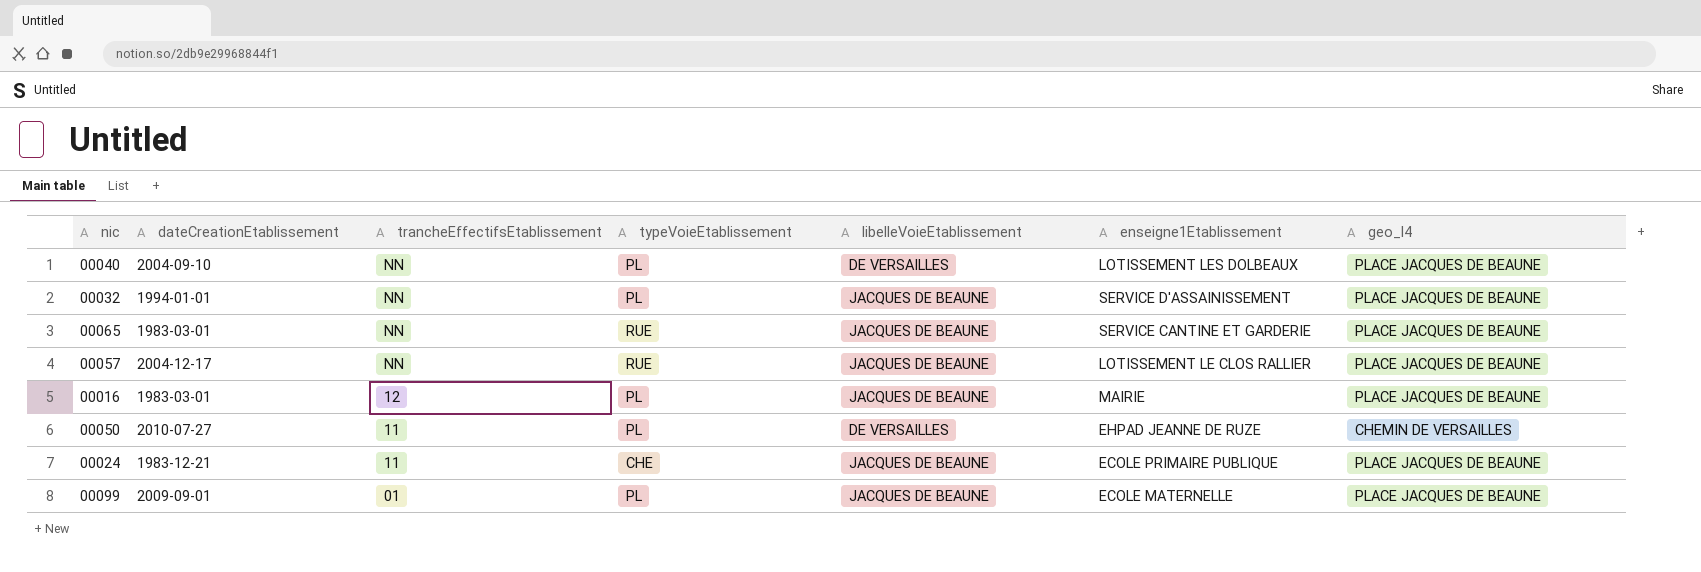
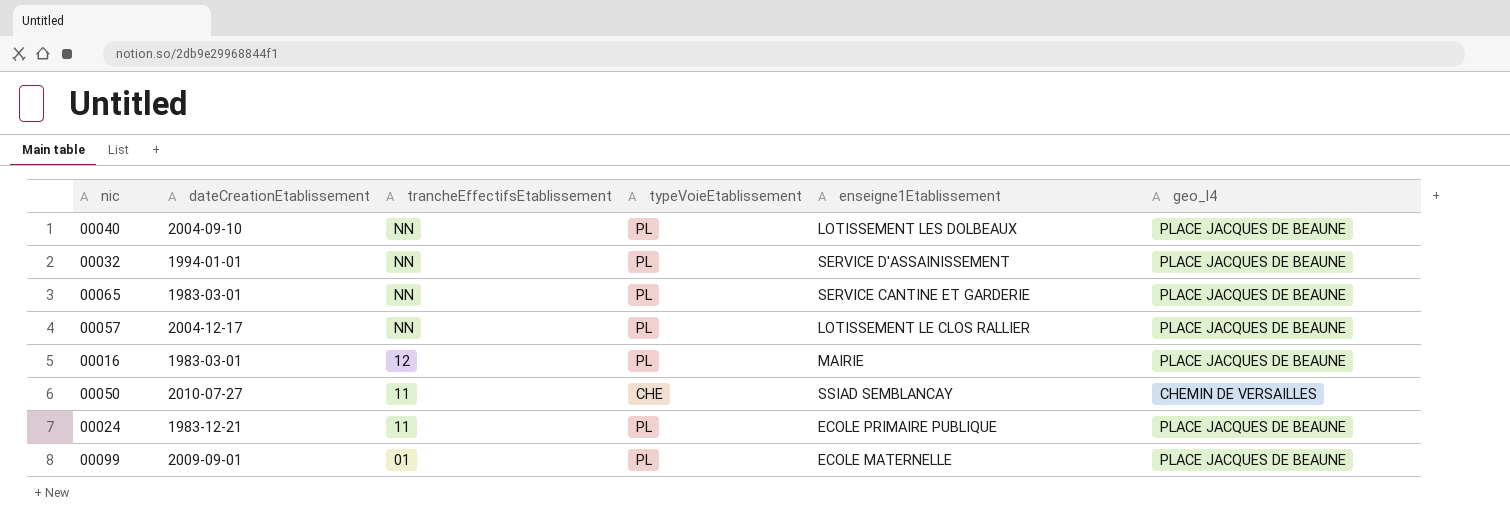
column libelleVoieEtablissement | position: 5 -> none
00065 | typeVoieEtablissement: RUE -> PL
00057 | typeVoieEtablissement: RUE -> PL
00050 | typeVoieEtablissement: PL -> CHE
00050 | enseigne1Etablissement: EHPAD JEANNE DE RUZE -> SSIAD SEMBLANCAY
00024 | typeVoieEtablissement: CHE -> PL

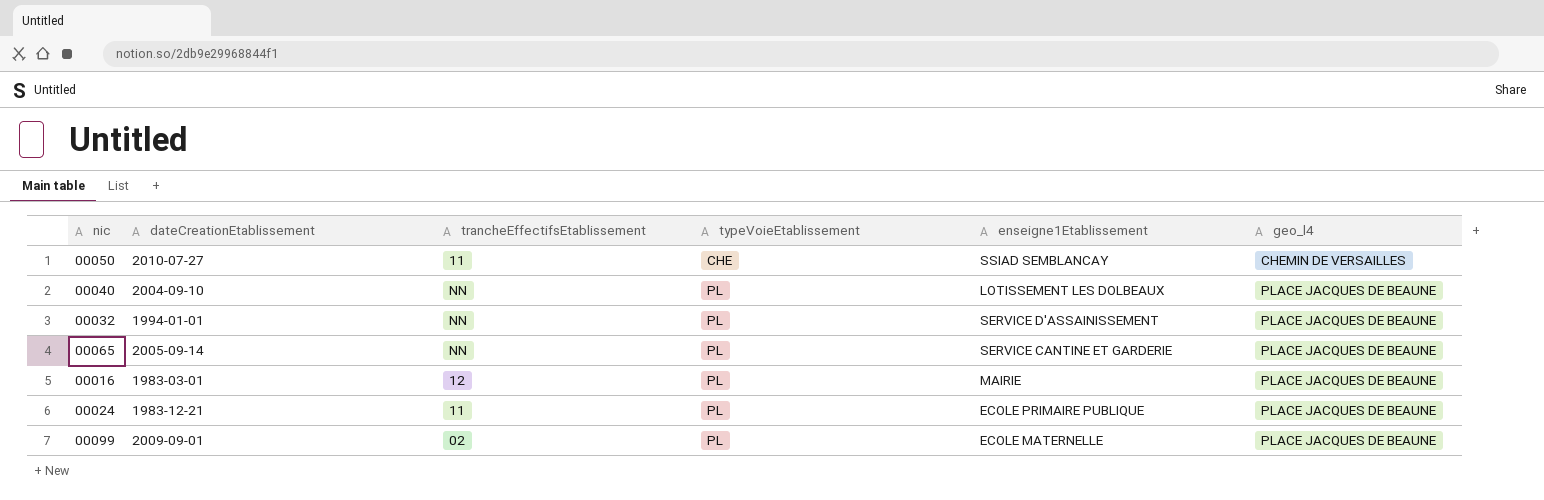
row order: trancheEffectifsEtablissement descending -> typeVoieEtablissement ascending
row 00057: 2004-12-17 | NN | PL | LOTISSEMENT LE CLOS RALLIER | PLACE JACQUES DE BEAUNE -> none
00065 | dateCreationEtablissement: 1983-03-01 -> 2005-09-14
00099 | trancheEffectifsEtablissement: 01 -> 02

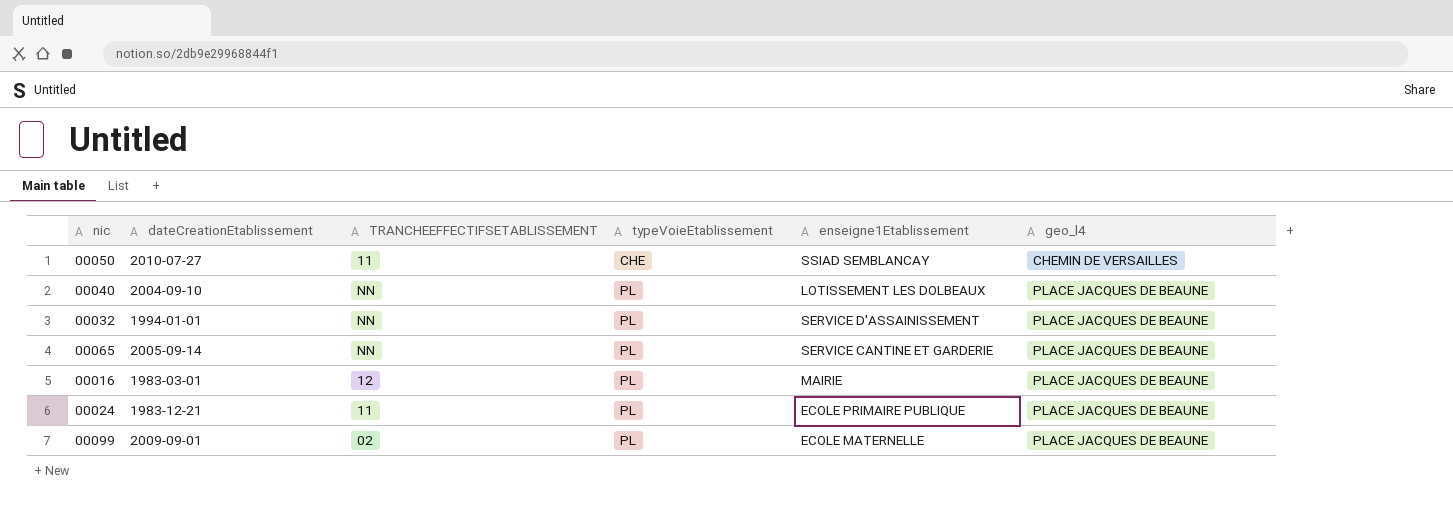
column name: trancheEffectifsEtablissement -> TRANCHEEFFECTIFSETABLISSEMENT

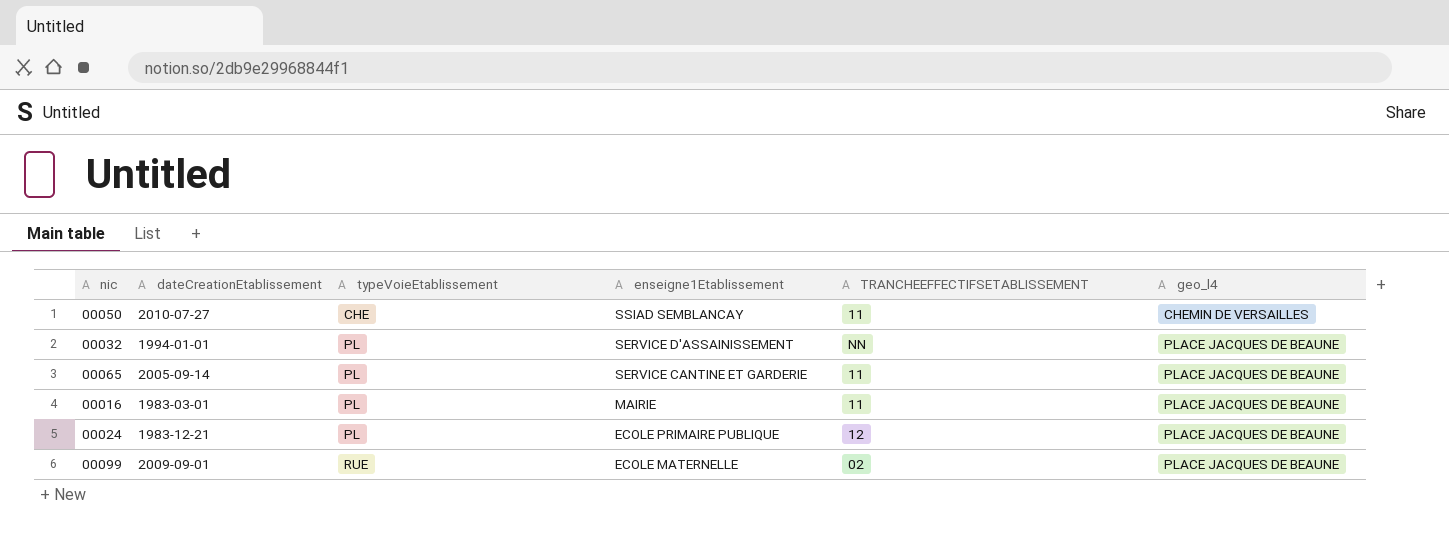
column TRANCHEEFFECTIFSETABLISSEMENT | position: 3 -> 5
row 00040: 2004-09-10 | NN | PL | LOTISSEMENT LES DOLBEAUX | PLACE JACQUES DE BEAUNE -> none
00065 | TRANCHEEFFECTIFSETABLISSEMENT: NN -> 11
00016 | TRANCHEEFFECTIFSETABLISSEMENT: 12 -> 11
00024 | TRANCHEEFFECTIFSETABLISSEMENT: 11 -> 12
00099 | typeVoieEtablissement: PL -> RUE

